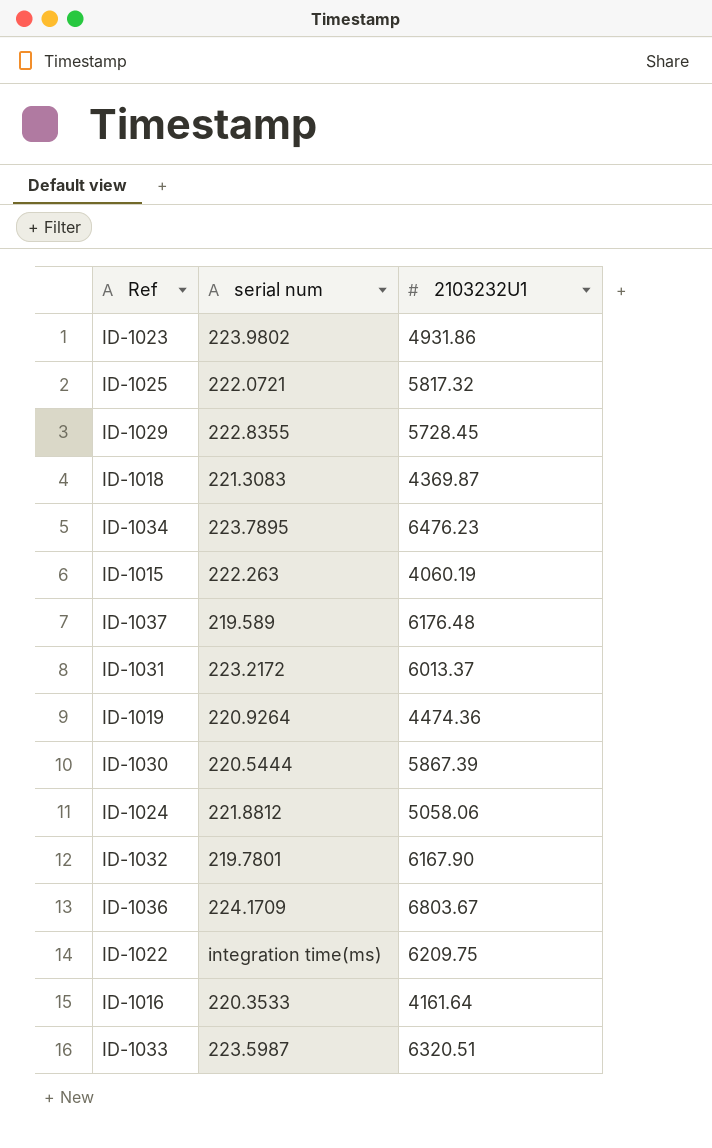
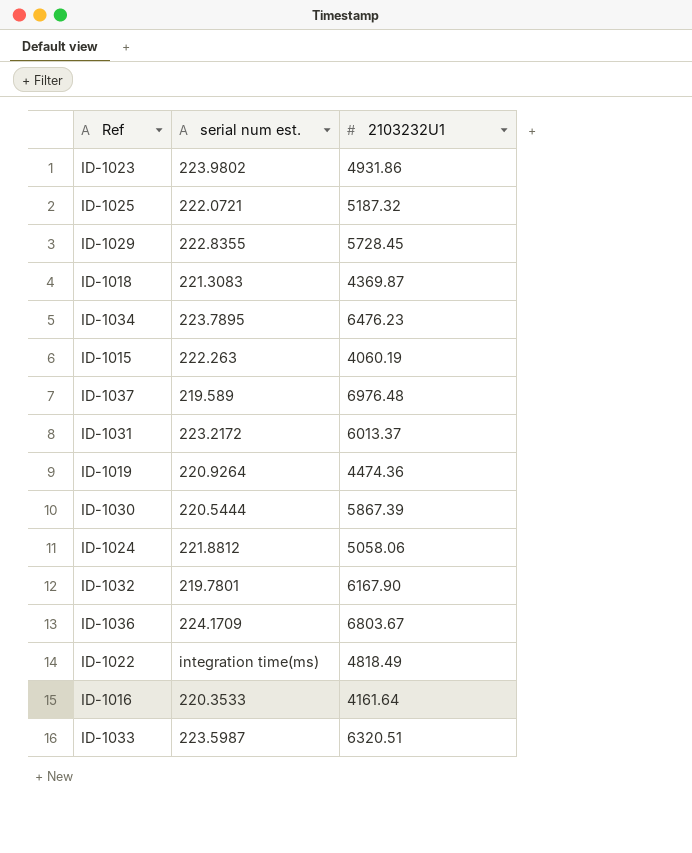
column name: serial num -> serial num est.
ID-1025 | 2103232U1: 5817.32 -> 5187.32
ID-1037 | 2103232U1: 6176.48 -> 6976.48
ID-1022 | 2103232U1: 6209.75 -> 4818.49

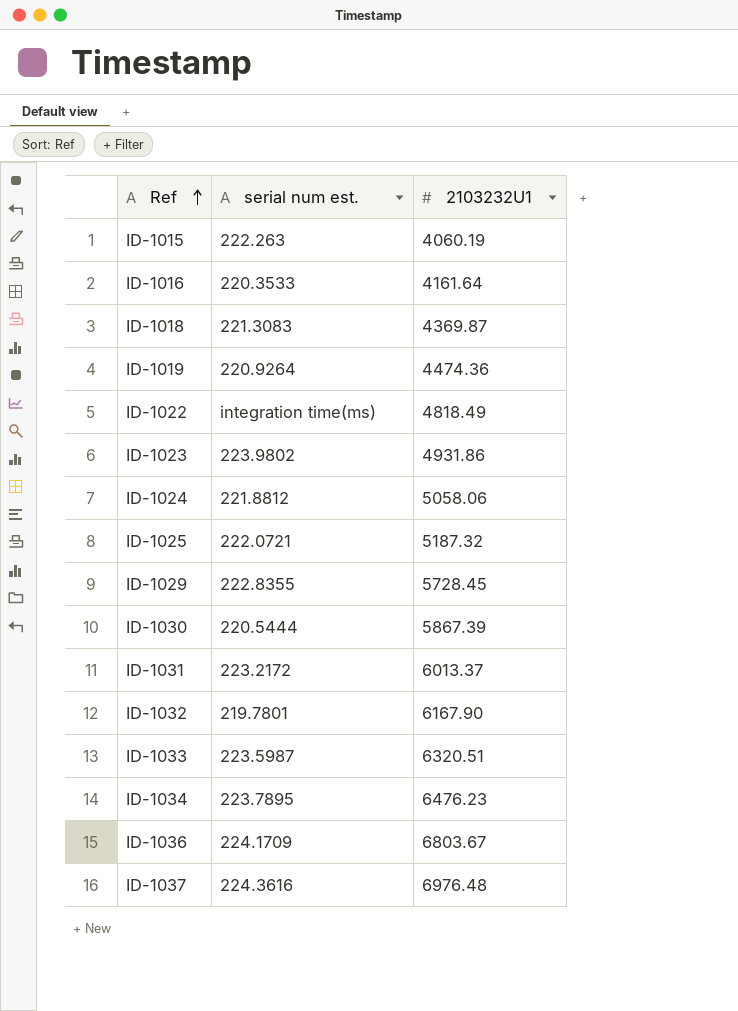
row order: none -> Ref ascending
ID-1037 | serial num est.: 219.589 -> 224.3616

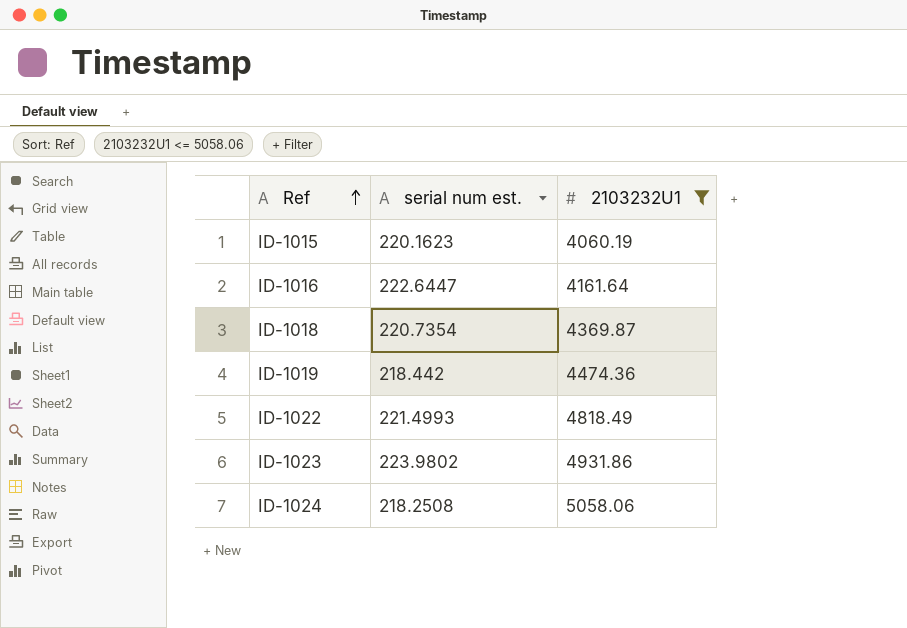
filter: none -> 2103232U1 <= 5058.06
ID-1015 | serial num est.: 222.263 -> 220.1623
ID-1016 | serial num est.: 220.3533 -> 222.6447
ID-1018 | serial num est.: 221.3083 -> 220.7354
ID-1019 | serial num est.: 220.9264 -> 218.442
ID-1022 | serial num est.: integration time(ms) -> 221.4993
ID-1024 | serial num est.: 221.8812 -> 218.2508

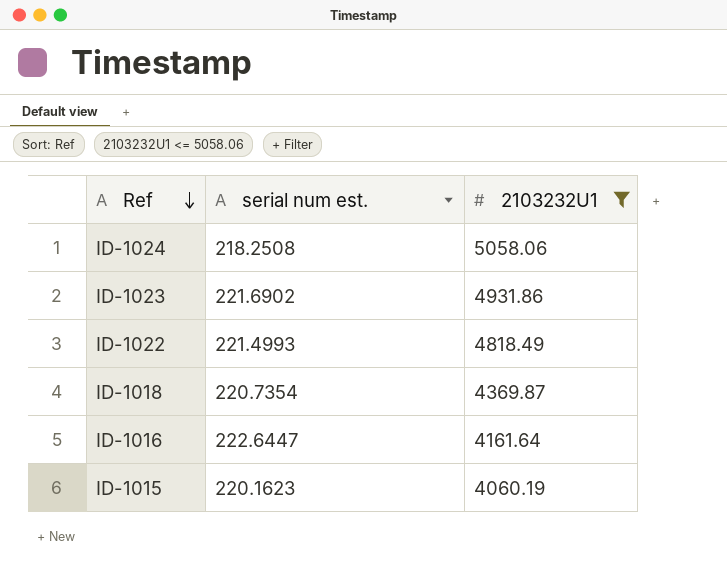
row order: Ref ascending -> Ref descending
row ID-1019: 218.442 | 4474.36 -> none
ID-1023 | serial num est.: 223.9802 -> 221.6902

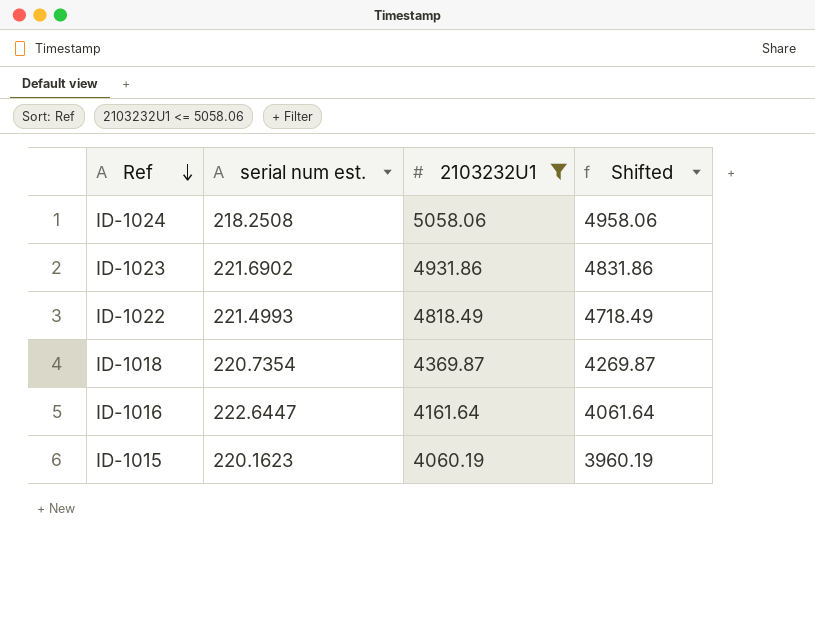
column Shifted | formula: none -> [2103232U1] - 100

